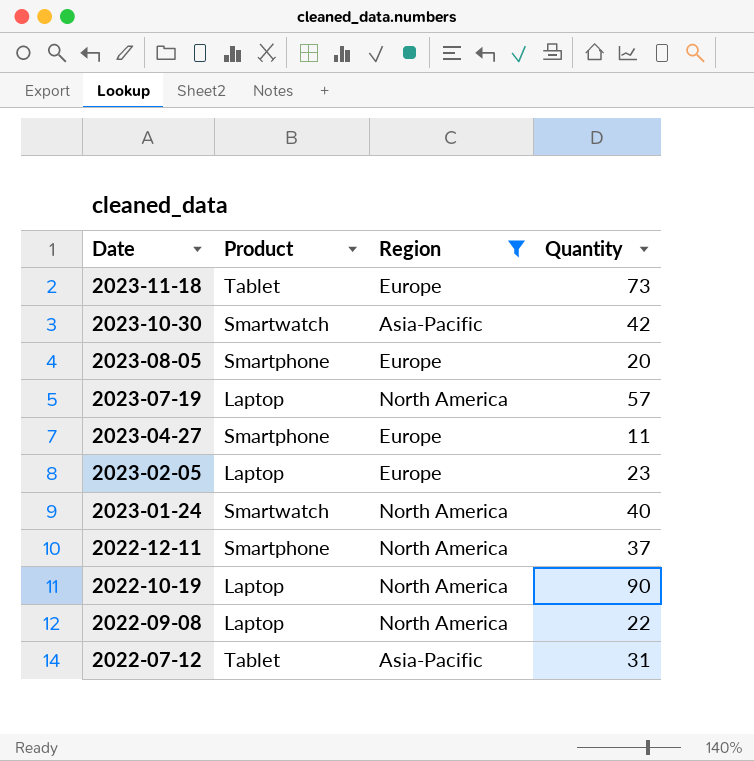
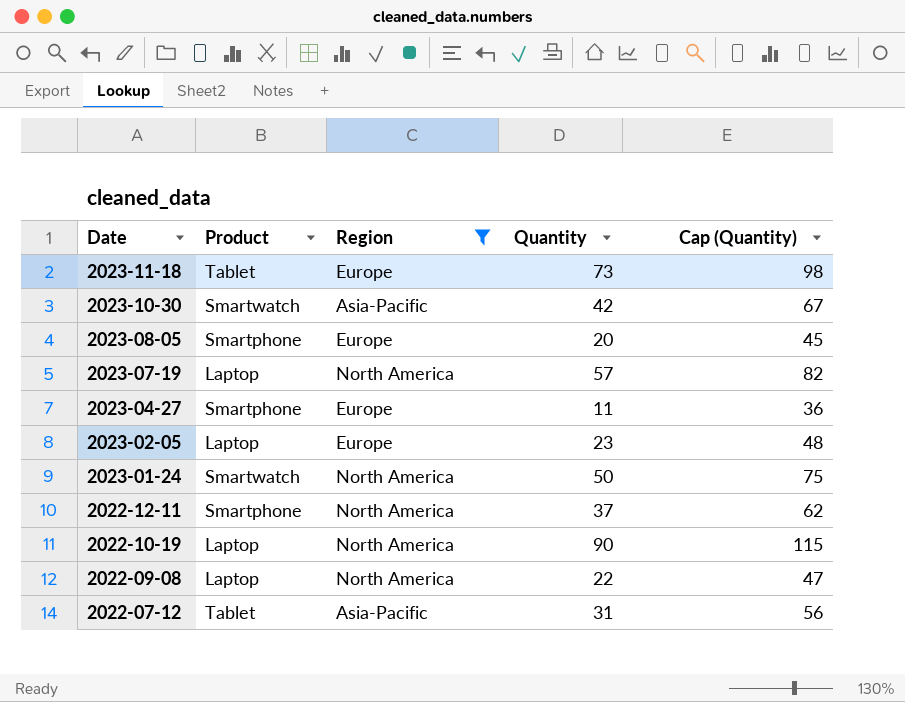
column Cap (Quantity) | formula: none -> [Quantity] + 25
2023-01-24 | Quantity: 40 -> 50

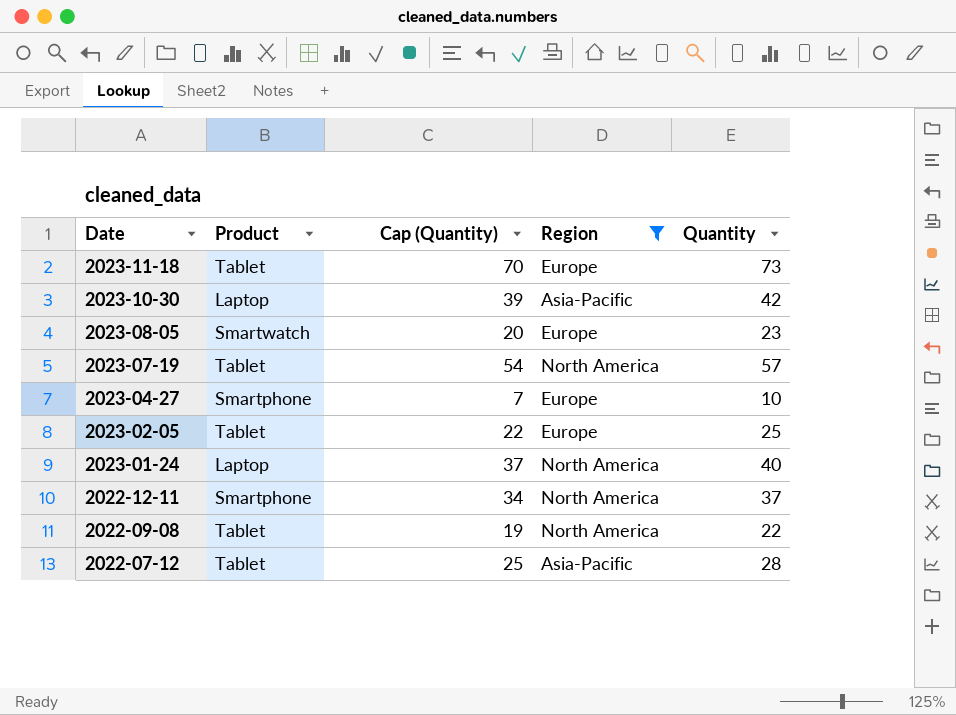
column Cap (Quantity) | formula: [Quantity] + 25 -> [Quantity] - 3
column Cap (Quantity) | position: 5 -> 3
row 2022-10-19: Laptop | North America | 90 | 115 -> none
2023-10-30 | Product: Smartwatch -> Laptop
2023-08-05 | Product: Smartphone -> Smartwatch
2023-08-05 | Quantity: 20 -> 23
2023-07-19 | Product: Laptop -> Tablet
2023-04-27 | Quantity: 11 -> 10
2023-02-05 | Product: Laptop -> Tablet
2023-02-05 | Quantity: 23 -> 25
2023-01-24 | Product: Smartwatch -> Laptop
2023-01-24 | Quantity: 50 -> 40
2022-09-08 | Product: Laptop -> Tablet
2022-07-12 | Quantity: 31 -> 28

